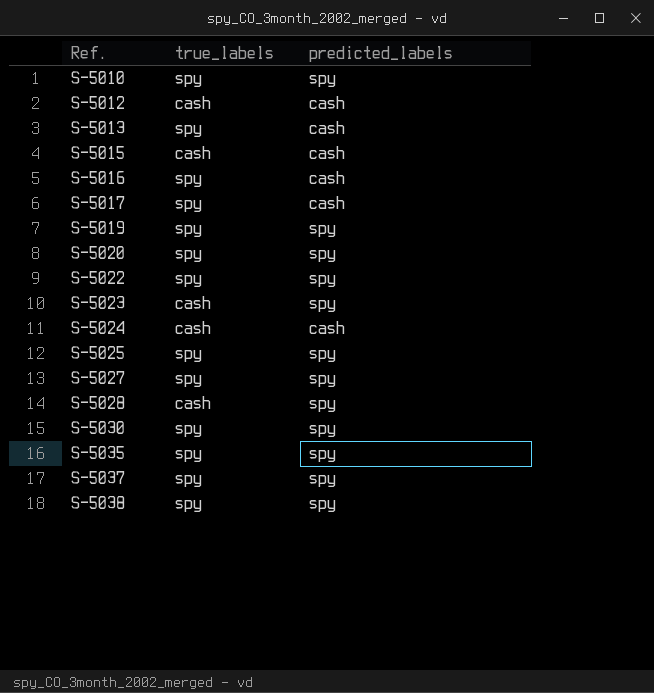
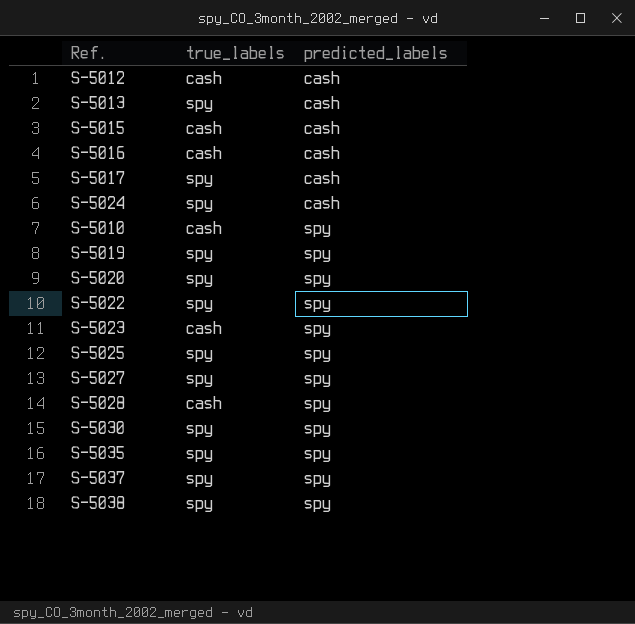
row order: Ref. ascending -> predicted_labels ascending
S-5016 | true_labels: spy -> cash
S-5024 | true_labels: cash -> spy
S-5010 | true_labels: spy -> cash

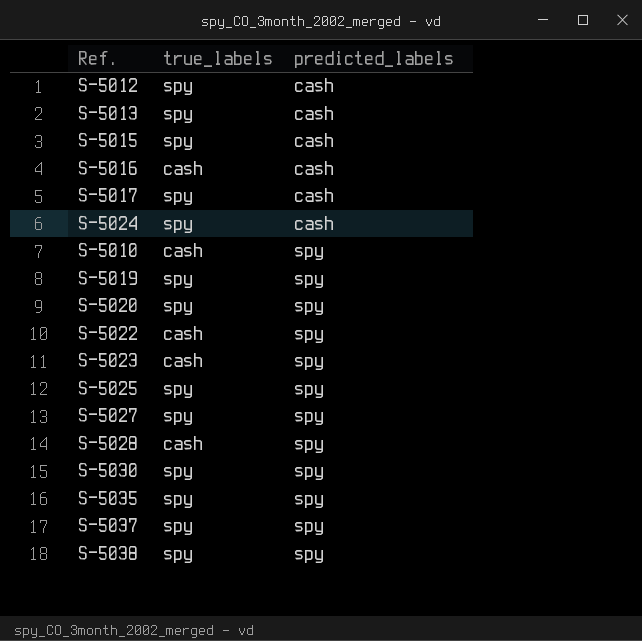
S-5012 | true_labels: cash -> spy
S-5015 | true_labels: cash -> spy
S-5022 | true_labels: spy -> cash

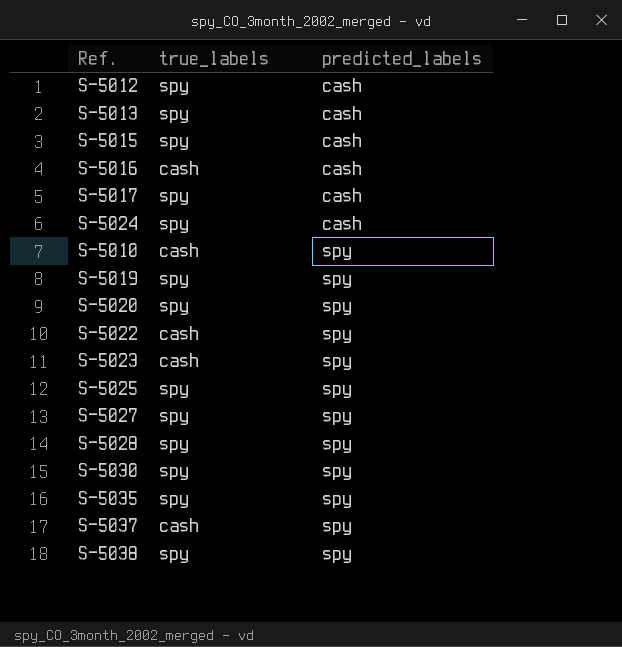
S-5028 | true_labels: cash -> spy
S-5037 | true_labels: spy -> cash

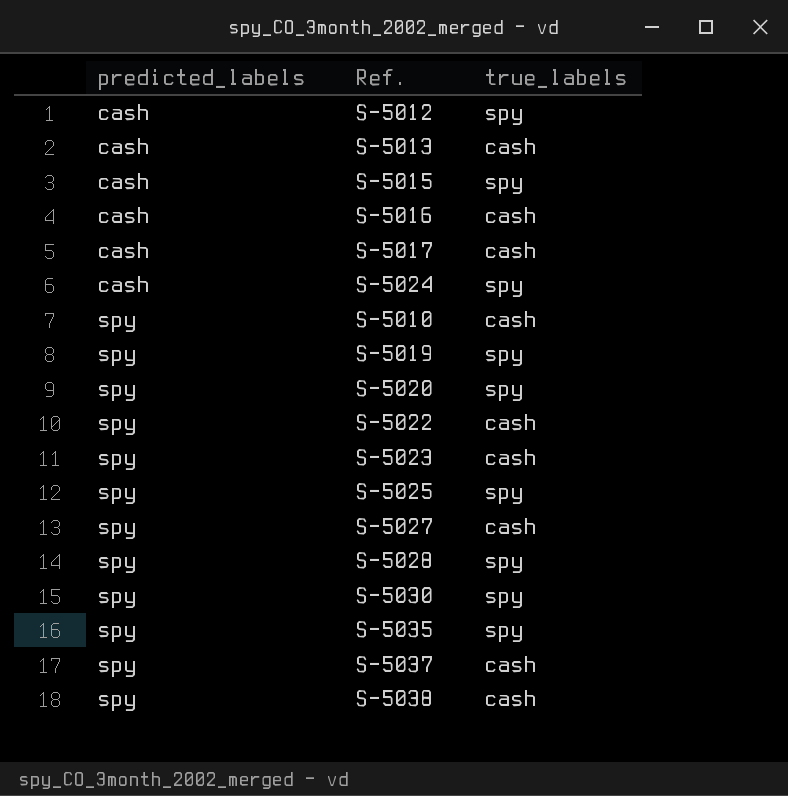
column predicted_labels | position: 3 -> 1
S-5013 | true_labels: spy -> cash
S-5017 | true_labels: spy -> cash
S-5027 | true_labels: spy -> cash
S-5038 | true_labels: spy -> cash

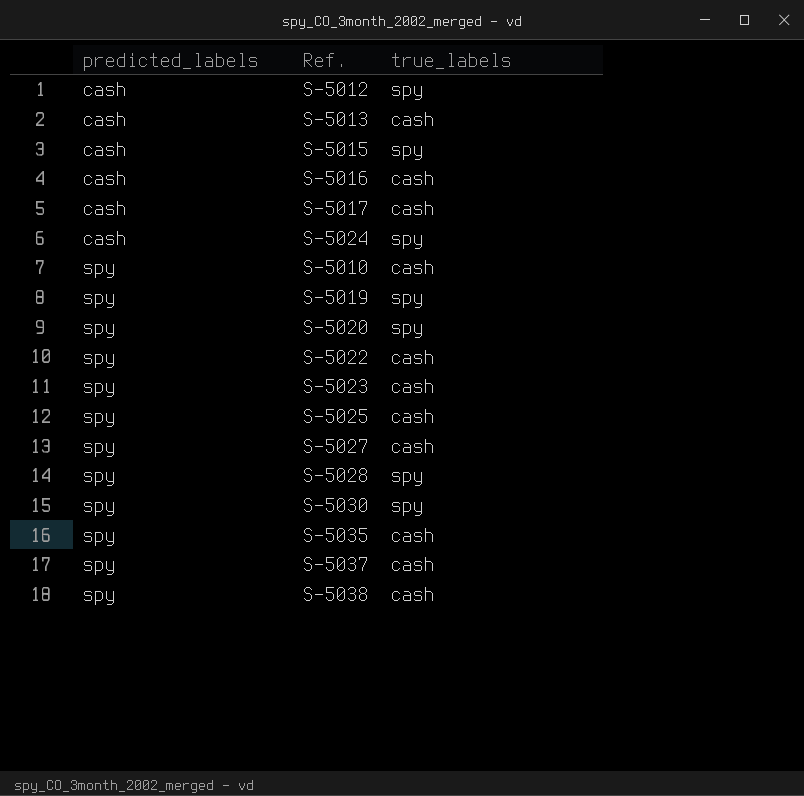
S-5025 | true_labels: spy -> cash
S-5035 | true_labels: spy -> cash

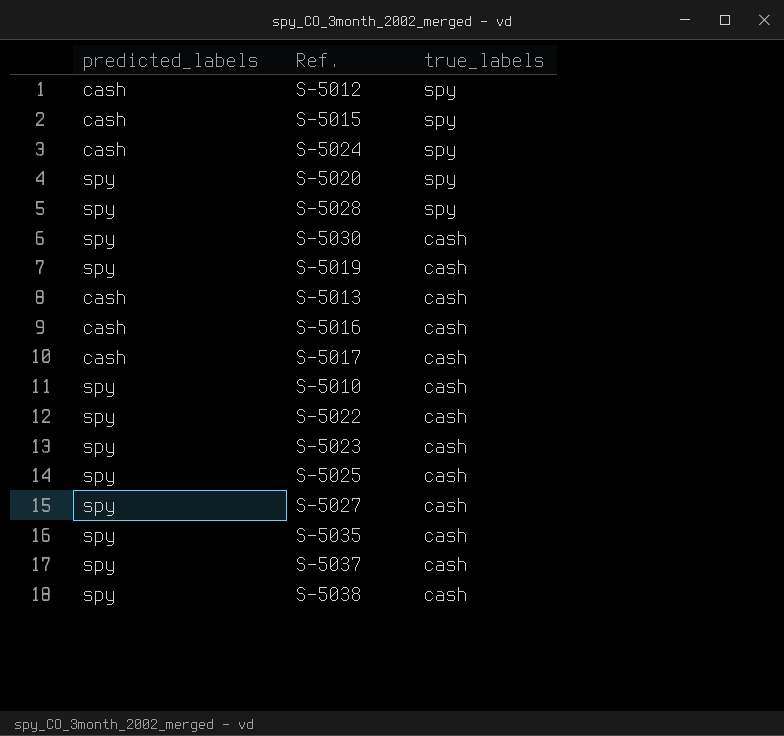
row order: predicted_labels ascending -> true_labels descending
S-5030 | true_labels: spy -> cash
S-5019 | true_labels: spy -> cash

